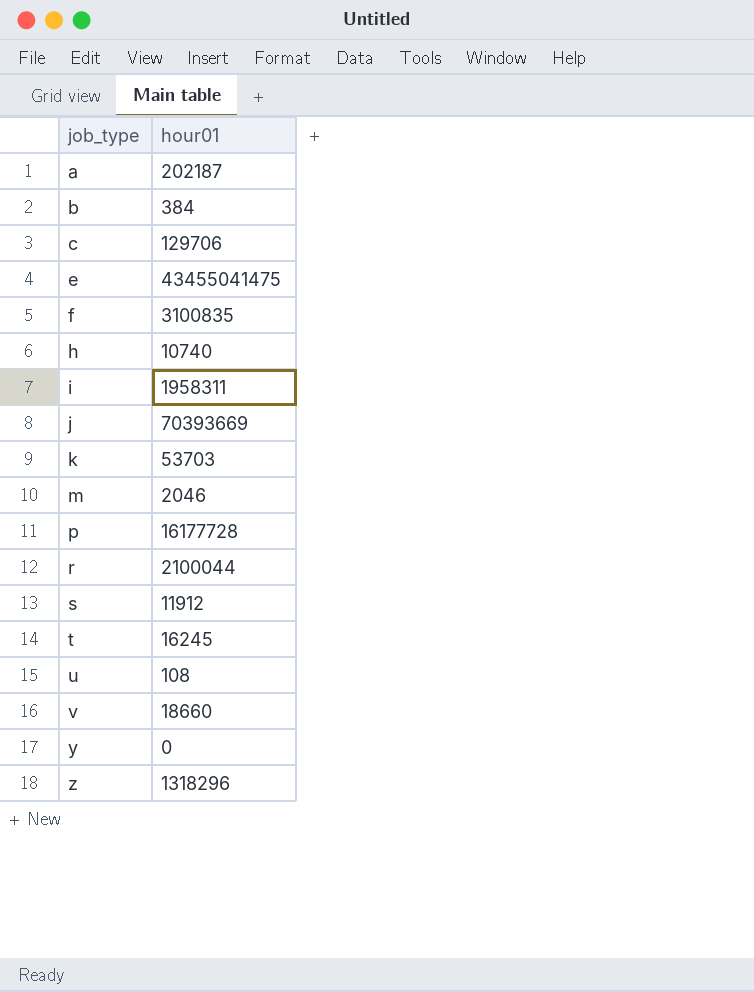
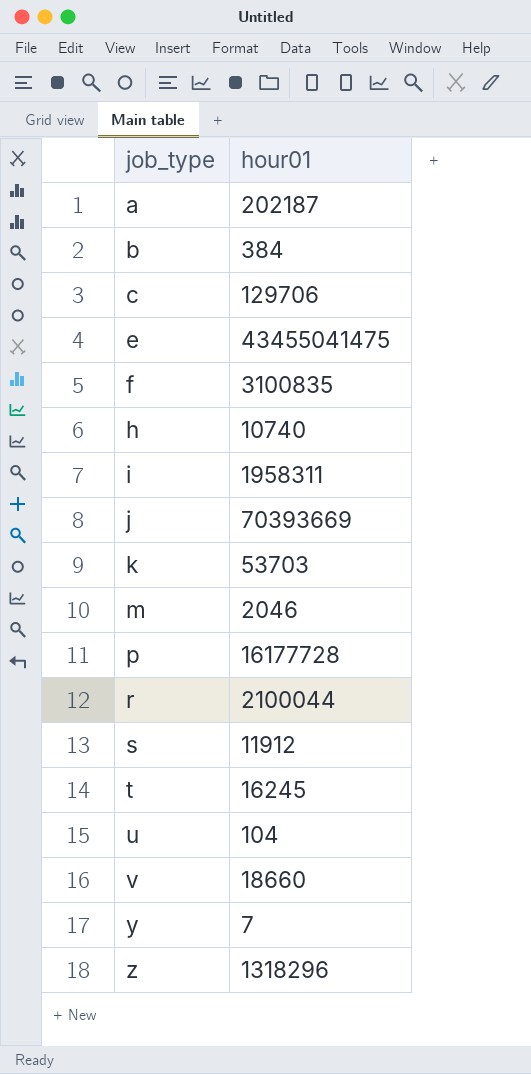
u | hour01: 108 -> 104
y | hour01: 0 -> 7

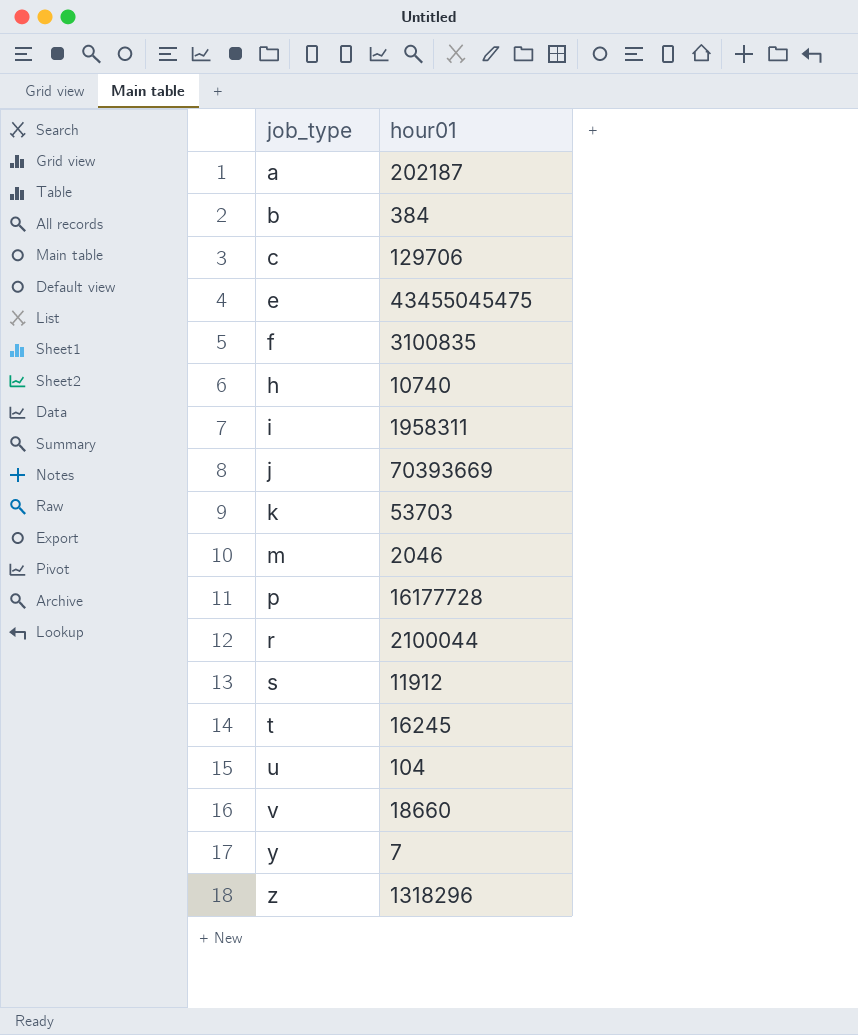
e | hour01: 43455041475 -> 43455045475

